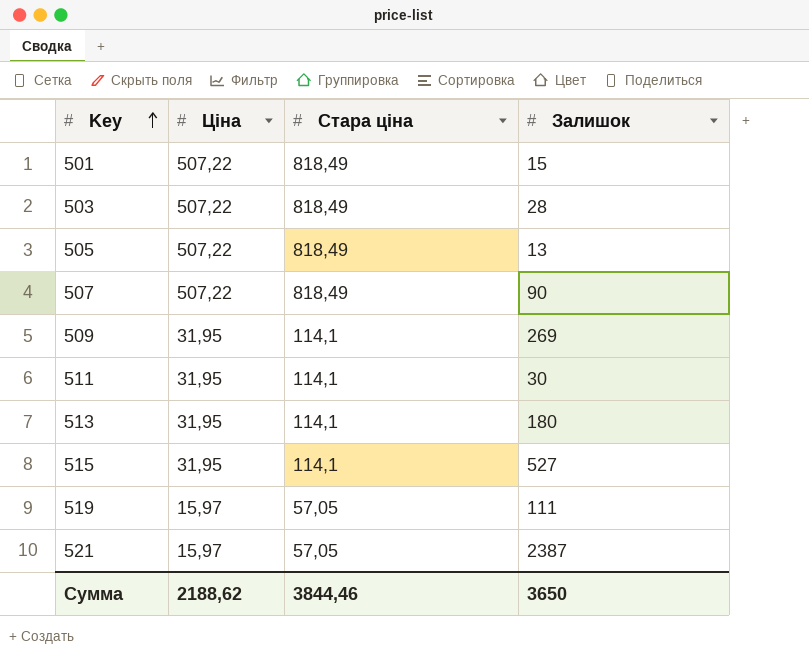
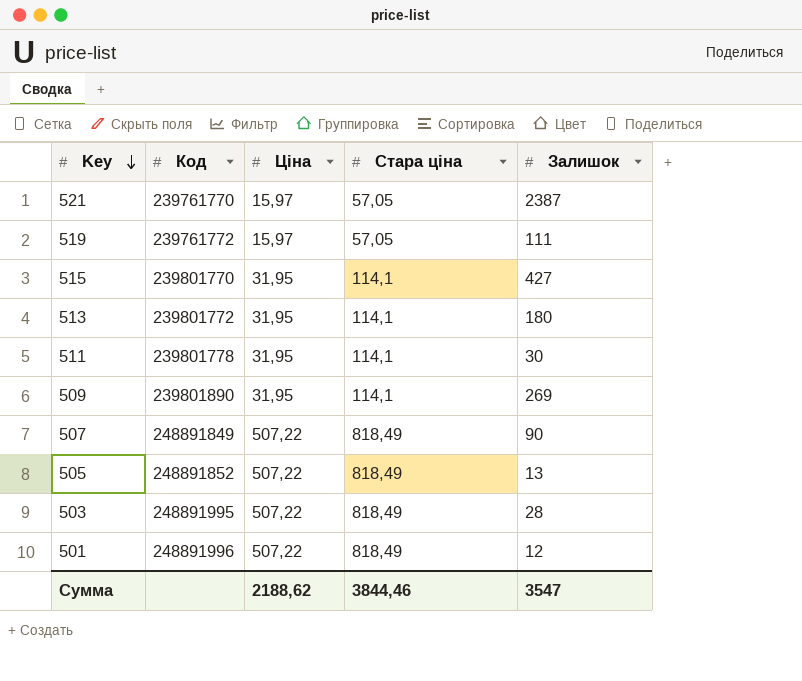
row order: Key ascending -> Key descending
column Код | position: none -> 2
515 | Залишок: 527 -> 427
501 | Залишок: 15 -> 12
Сумма | Залишок: 3650 -> 3547

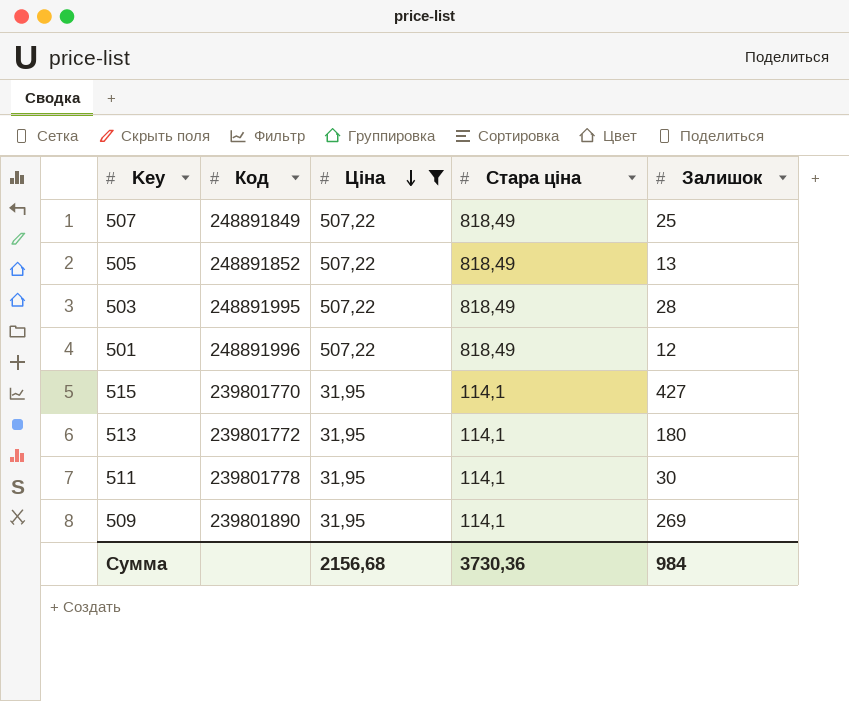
filter: none -> Ціна != 15,97
row order: Key descending -> Ціна descending
507 | Залишок: 90 -> 25
Сумма | Ціна: 2188,62 -> 2156,68
Сумма | Стара ціна: 3844,46 -> 3730,36
Сумма | Залишок: 3547 -> 984

